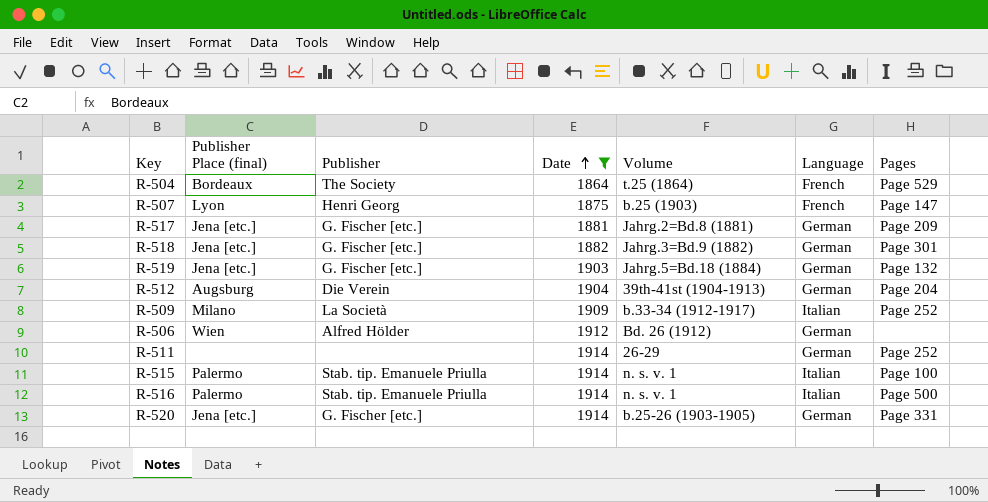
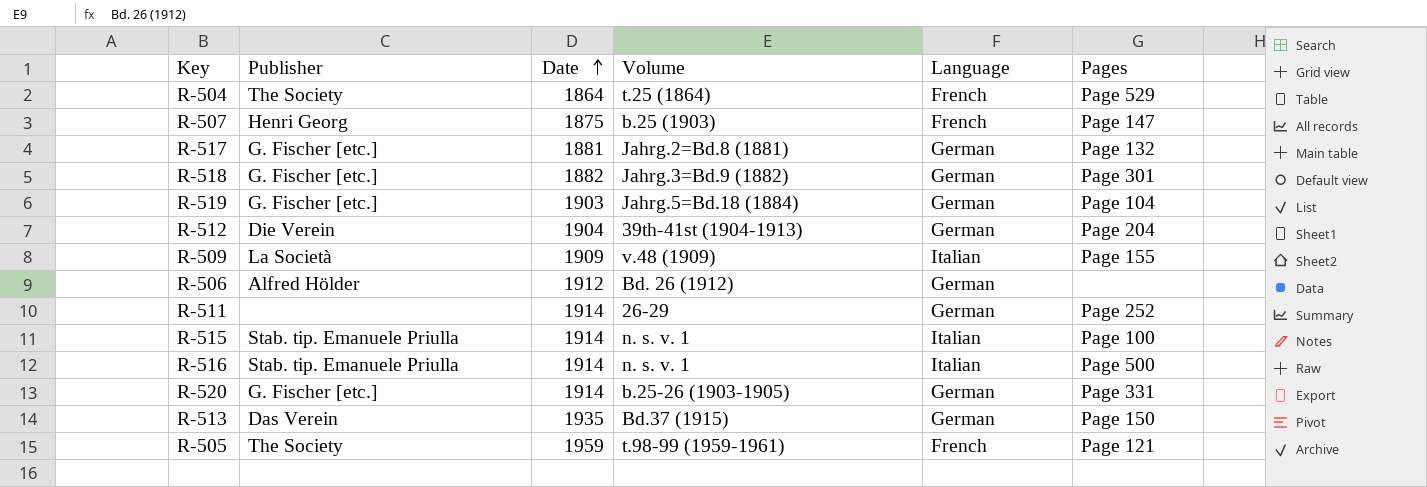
filter: Date <= 1914 -> none
column Publisher Place (final) | position: 2 -> none
R-517 | Pages: Page 209 -> Page 132
R-519 | Pages: Page 132 -> Page 104
R-509 | Volume: b.33-34 (1912-1917) -> v.48 (1909)
R-509 | Pages: Page 252 -> Page 155

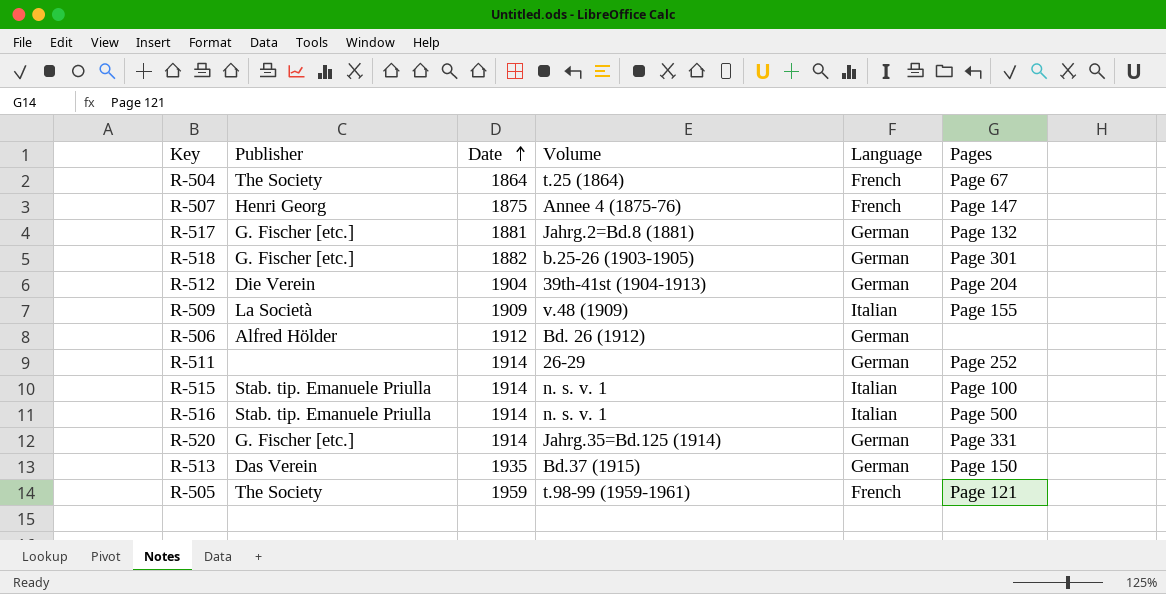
row R-519: G. Fischer [etc.] | 1903 | Jahrg.5=Bd.18 (1884) | German | Page 104 -> none
R-504 | Pages: Page 529 -> Page 67
R-507 | Volume: b.25 (1903) -> Annee 4 (1875-76)
R-518 | Volume: Jahrg.3=Bd.9 (1882) -> b.25-26 (1903-1905)
R-520 | Volume: b.25-26 (1903-1905) -> Jahrg.35=Bd.125 (1914)

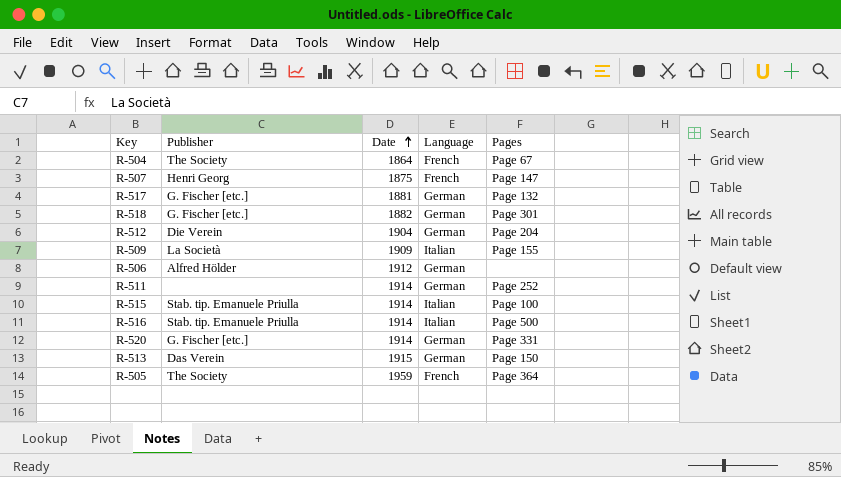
column Volume | position: 4 -> none
R-513 | Date: 1935 -> 1915
R-505 | Pages: Page 121 -> Page 364

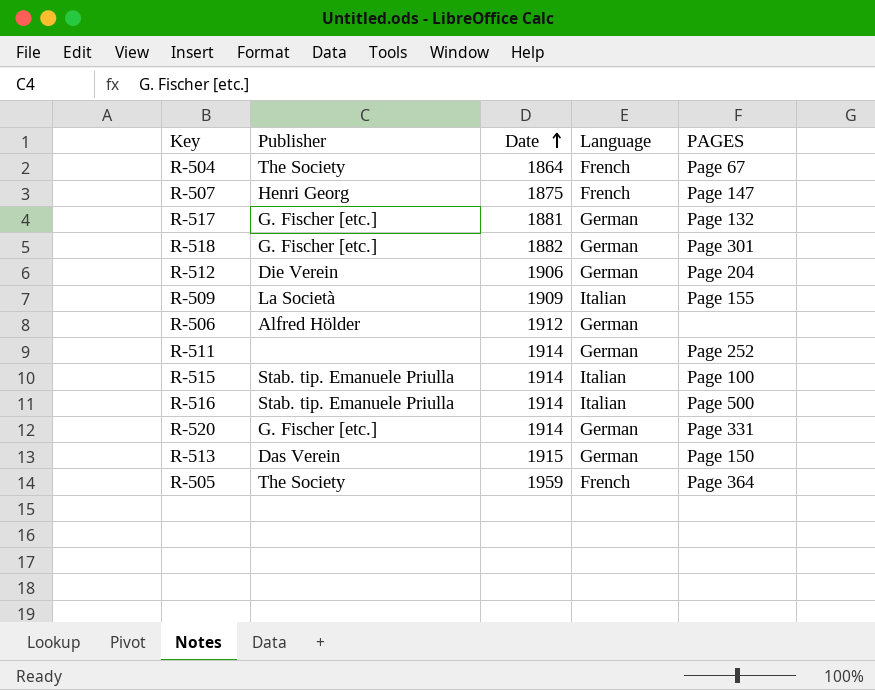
column name: Pages -> PAGES
R-512 | Date: 1904 -> 1906

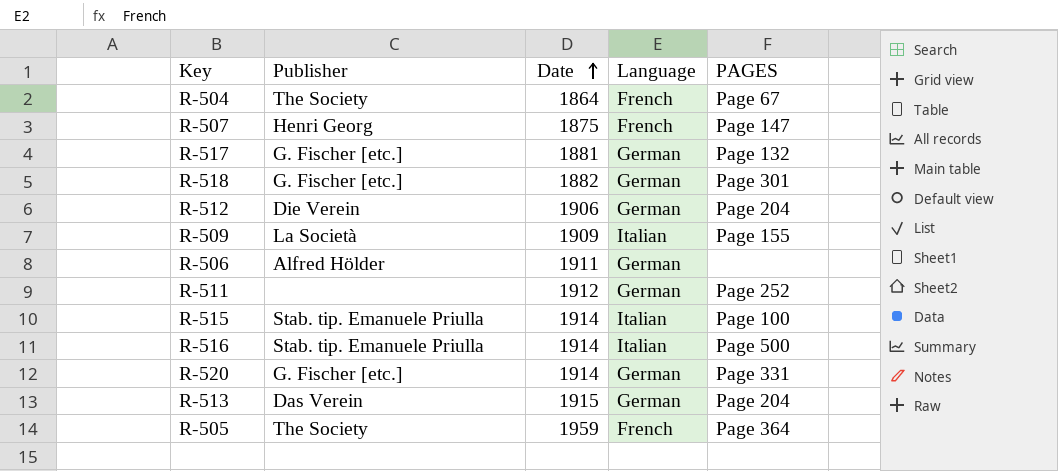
R-506 | Date: 1912 -> 1911
R-511 | Date: 1914 -> 1912
R-513 | PAGES: Page 150 -> Page 204

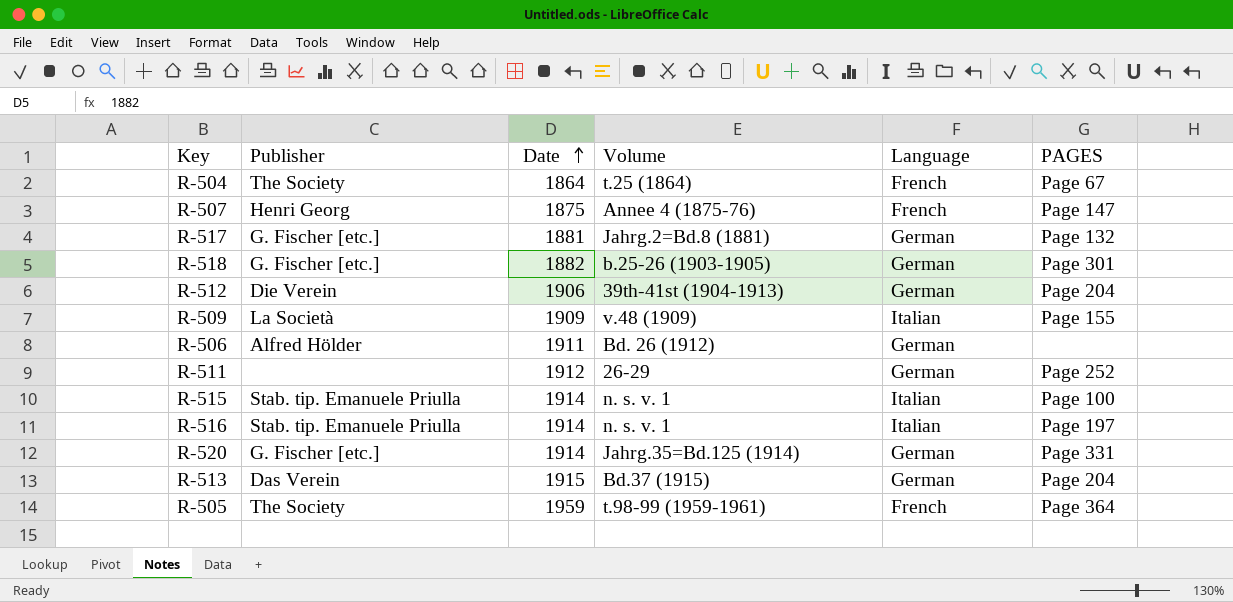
column Volume | position: none -> 4
R-516 | PAGES: Page 500 -> Page 197

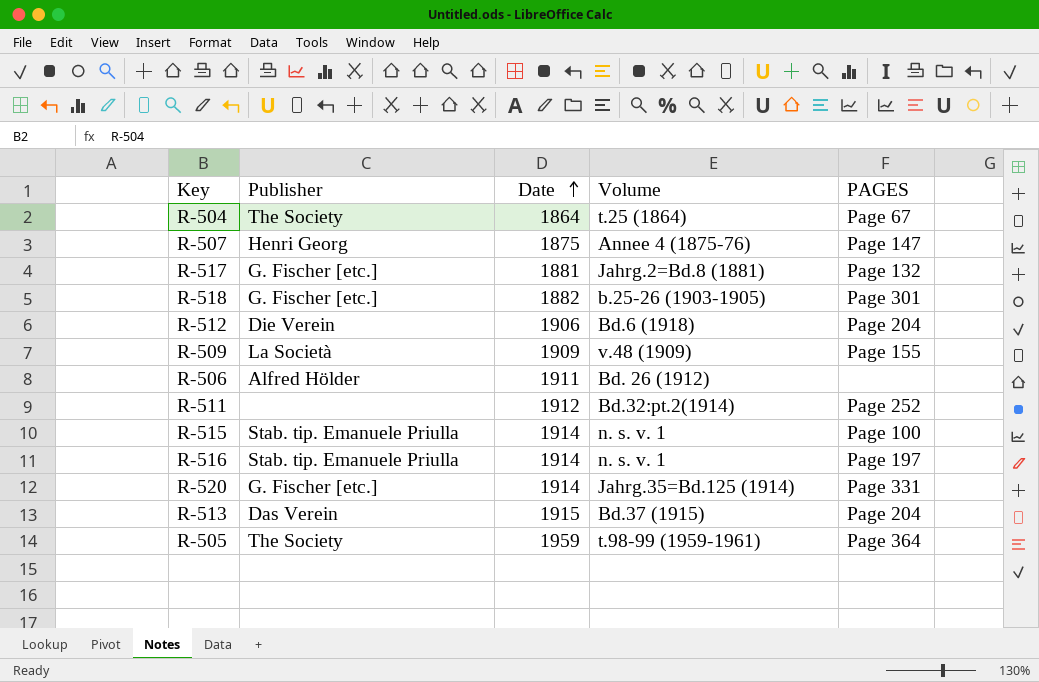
column Language | position: 5 -> none
R-512 | Volume: 39th-41st (1904-1913) -> Bd.6 (1918)
R-511 | Volume: 26-29 -> Bd.32:pt.2(1914)

